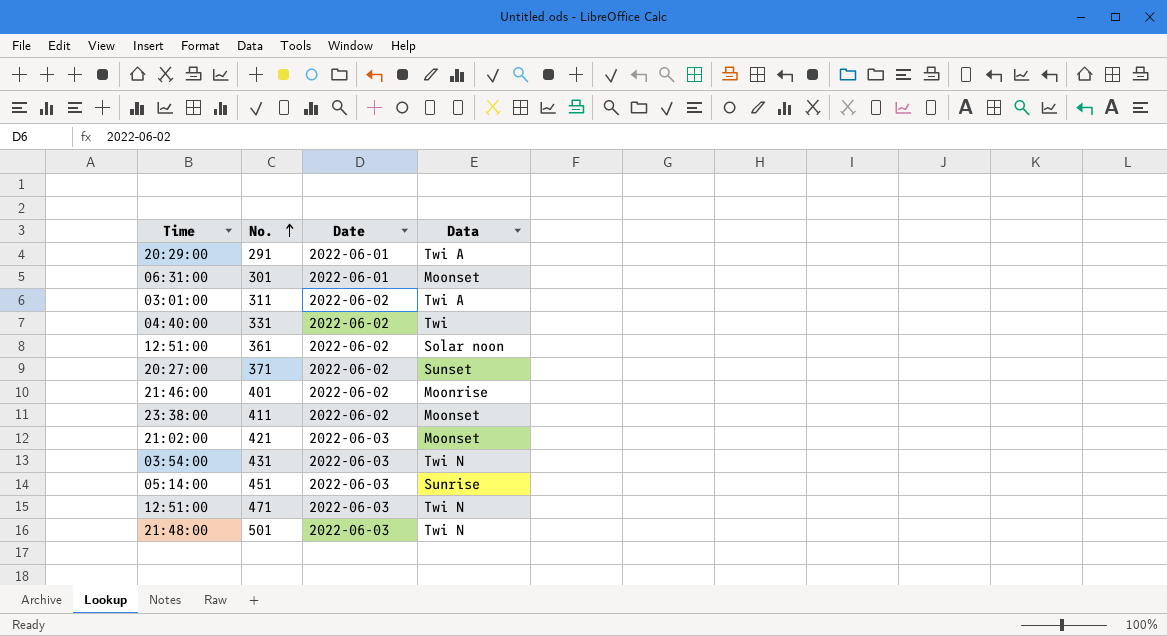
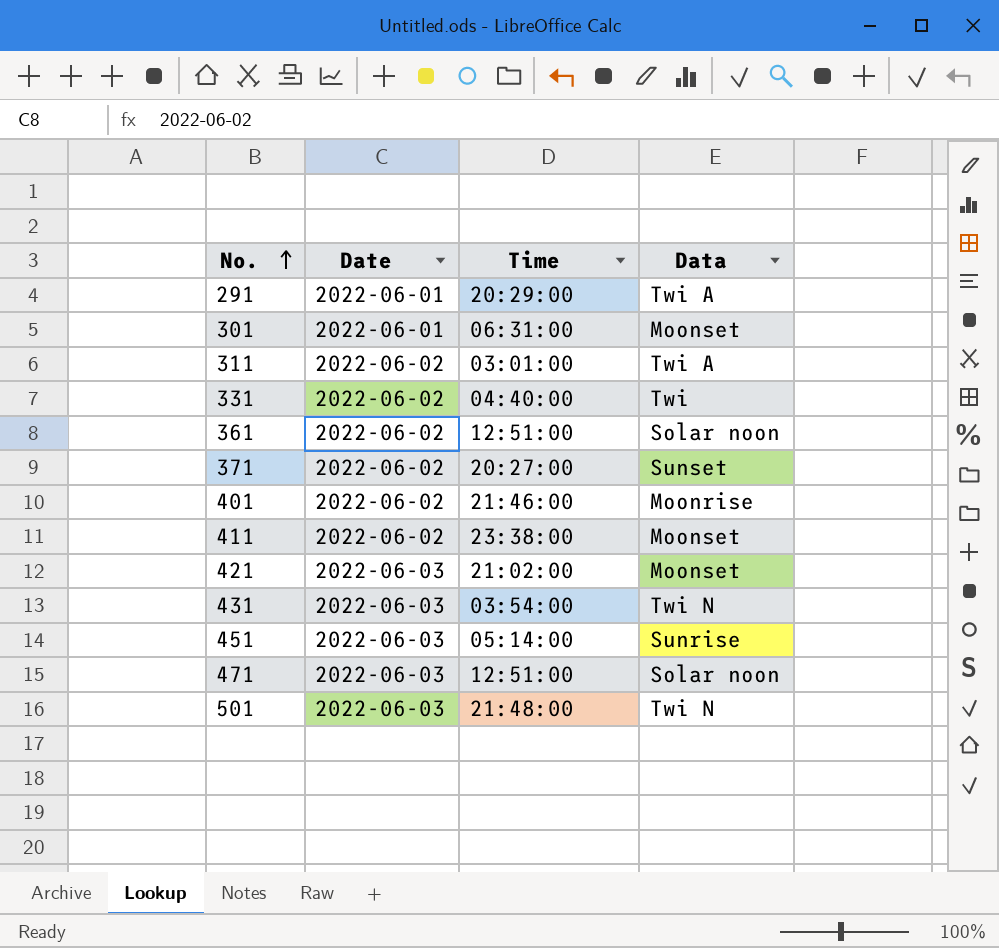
column Time | position: 1 -> 3
471 | Data: Twi N -> Solar noon

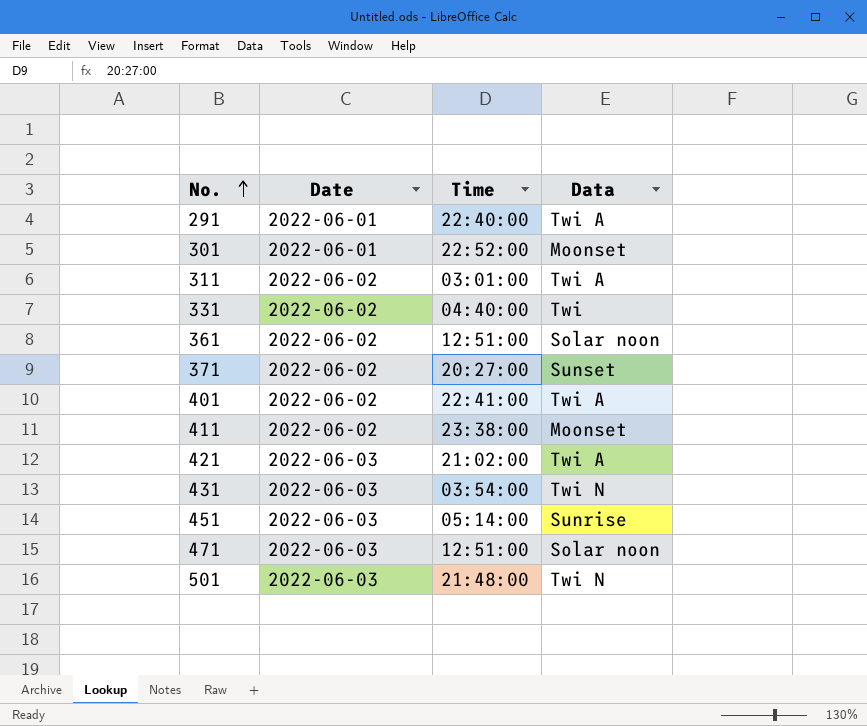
291 | Time: 20:29:00 -> 22:40:00
301 | Time: 06:31:00 -> 22:52:00
401 | Time: 21:46:00 -> 22:41:00
401 | Data: Moonrise -> Twi A
421 | Data: Moonset -> Twi A

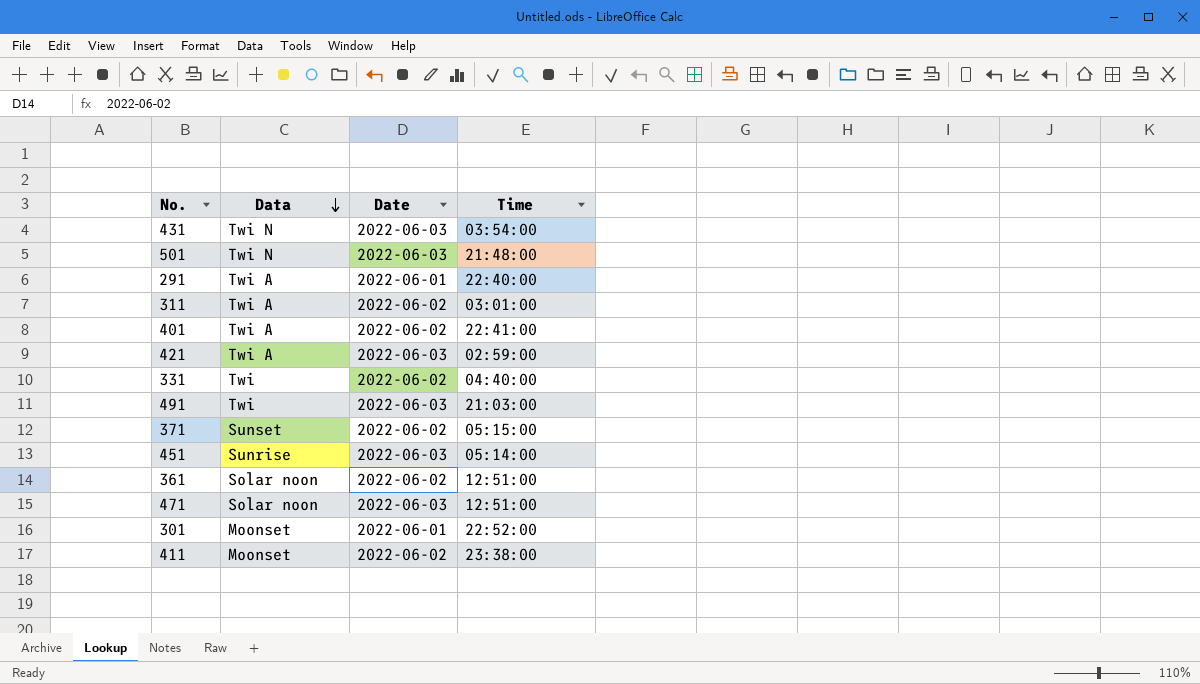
row order: No. ascending -> Data descending
column Data | position: 4 -> 2
421 | Time: 21:02:00 -> 02:59:00
row 491: none -> Twi | 2022-06-03 | 21:03:00
371 | Time: 20:27:00 -> 05:15:00

